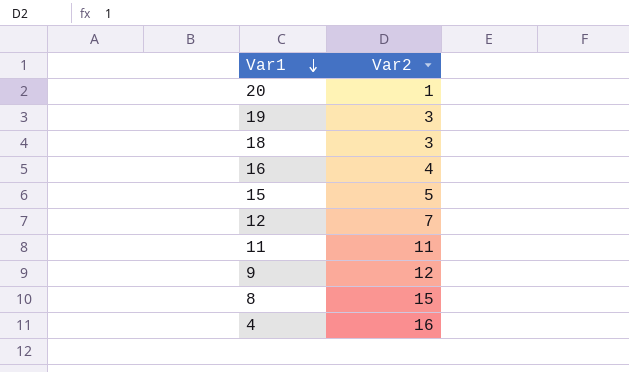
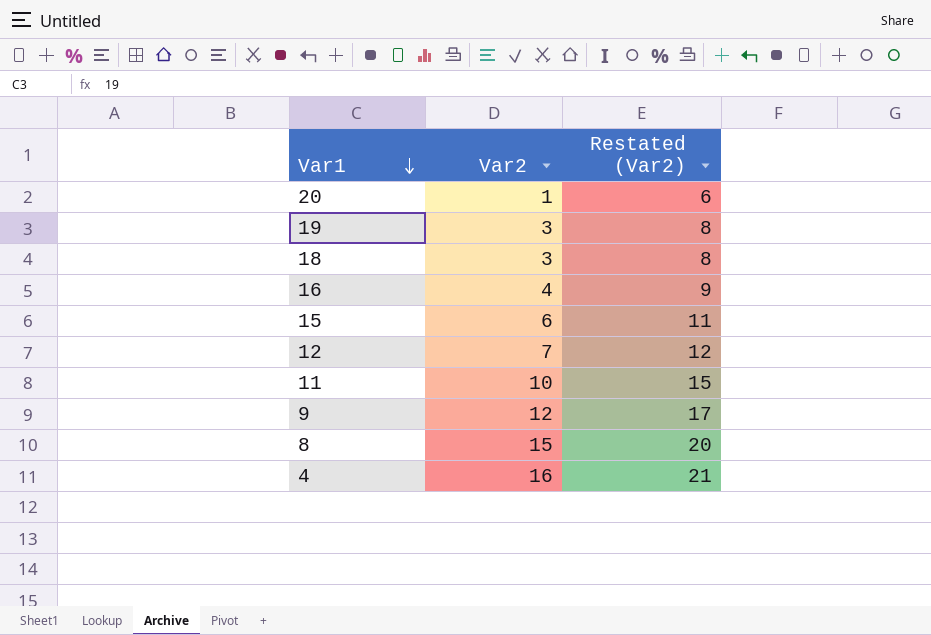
column Restated (Var2) | formula: none -> [Var2] + 5
15 | Var2: 5 -> 6
11 | Var2: 11 -> 10

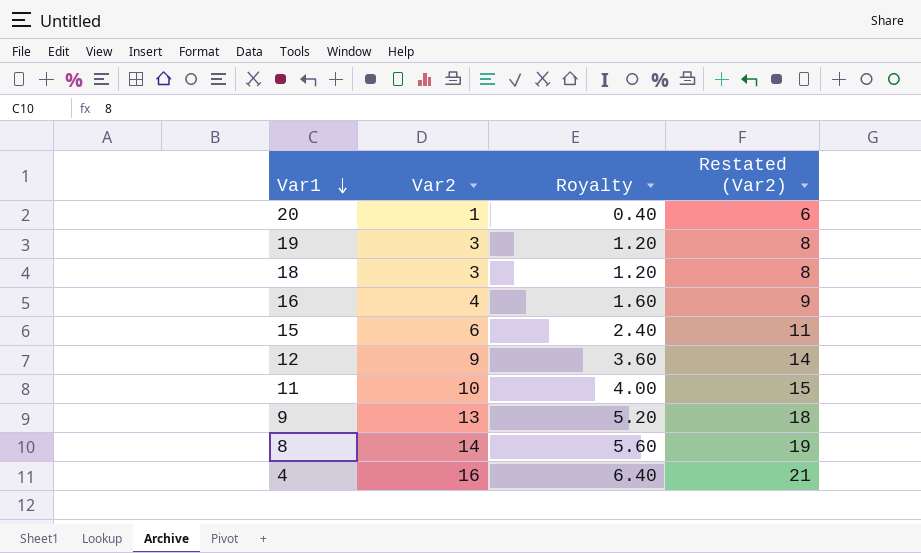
column Royalty | formula: none -> [Var2] * 0.4
12 | Var2: 7 -> 9
12 | Restated (Var2): 12 -> 14
9 | Var2: 12 -> 13
9 | Restated (Var2): 17 -> 18
8 | Var2: 15 -> 14
8 | Restated (Var2): 20 -> 19

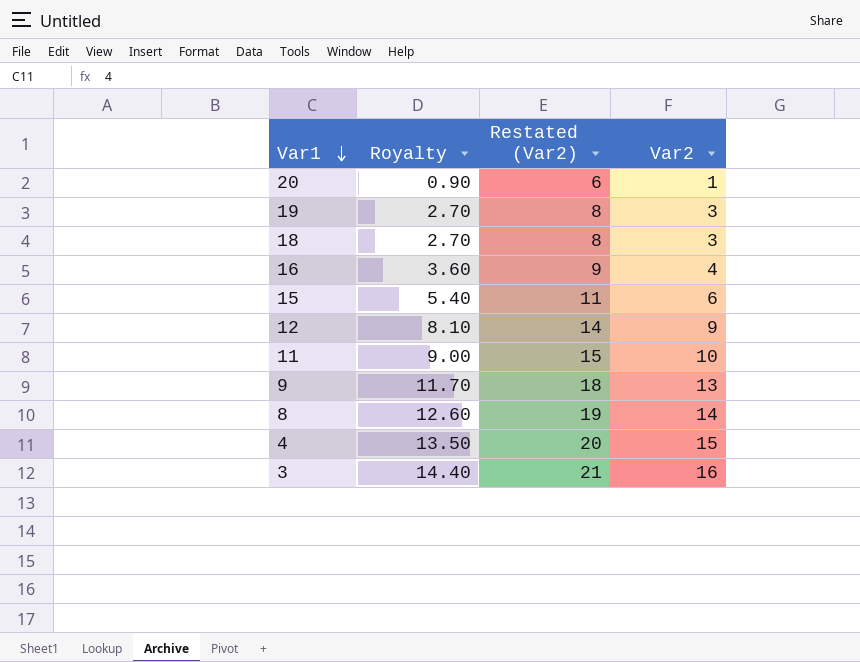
column Royalty | formula: [Var2] * 0.4 -> [Var2] * 0.9
column Var2 | position: 2 -> 4
4 | Restated (Var2): 21 -> 20
4 | Var2: 16 -> 15
row 3: none -> 14.40 | 21 | 16

